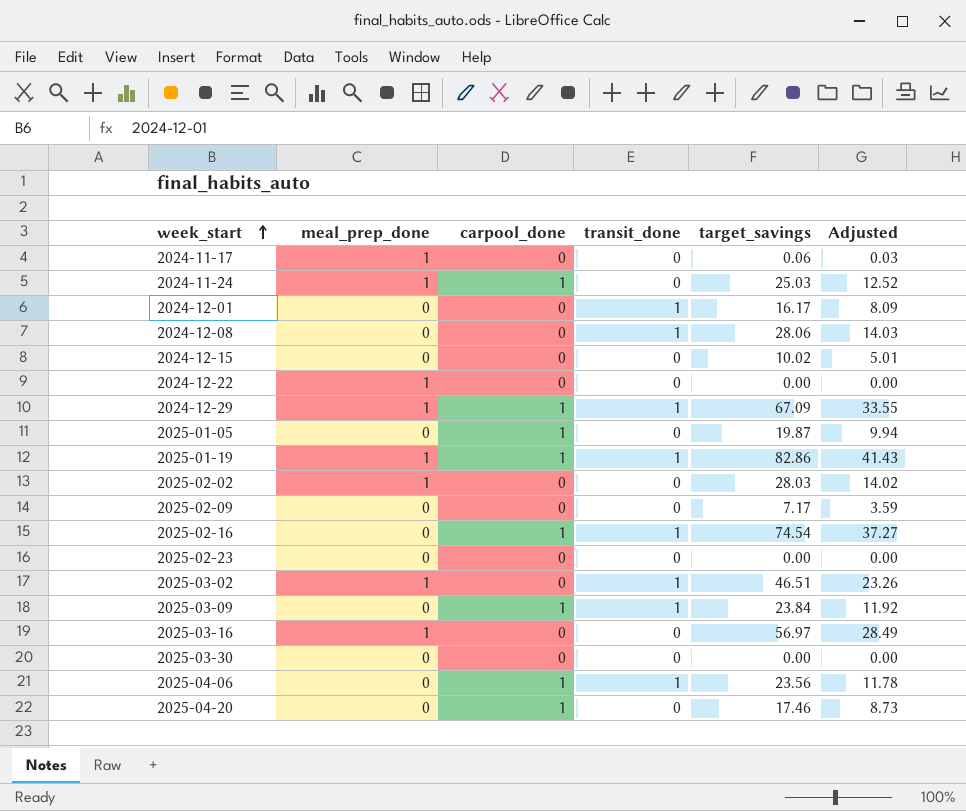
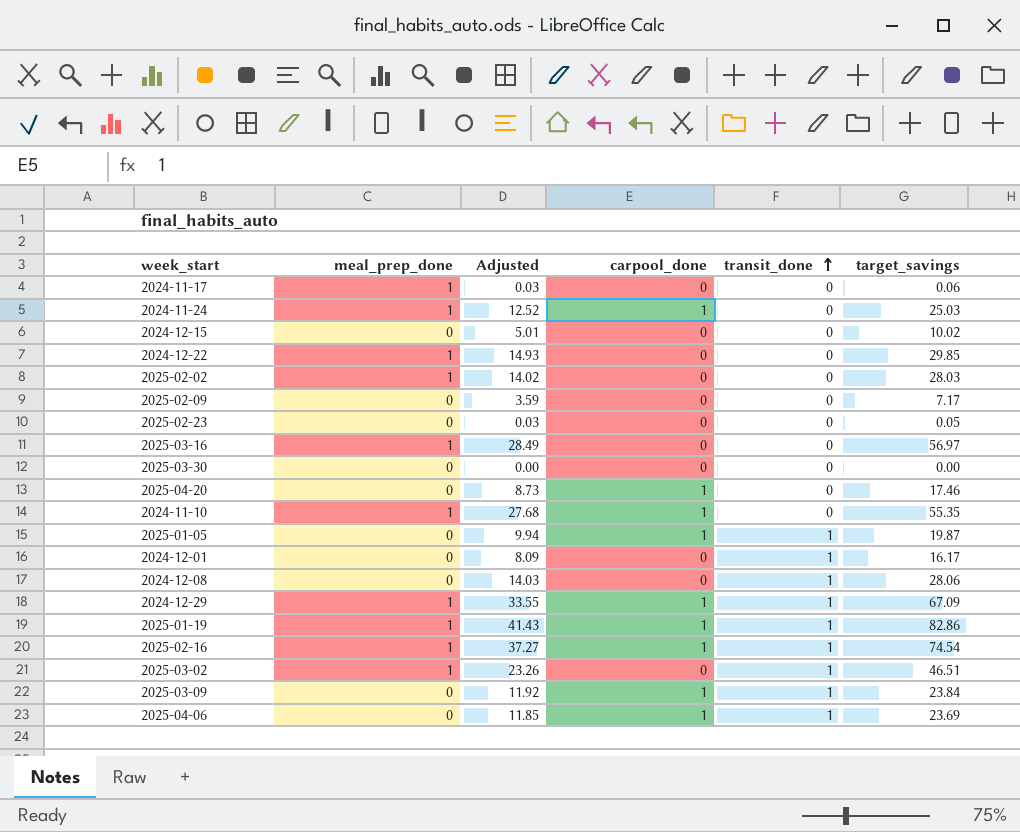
row order: week_start ascending -> transit_done ascending
column Adjusted | position: 6 -> 3
2024-12-22 | Adjusted: 0.00 -> 14.93
2024-12-22 | target_savings: 0.00 -> 29.85
2025-02-23 | Adjusted: 0.00 -> 0.03
2025-02-23 | target_savings: 0.00 -> 0.05
row 2024-11-10: none -> 1 | 27.68 | 1 | 0 | 55.35
2025-01-05 | transit_done: 0 -> 1
2025-02-16 | meal_prep_done: 0 -> 1
2025-04-06 | Adjusted: 11.78 -> 11.85
2025-04-06 | target_savings: 23.56 -> 23.69

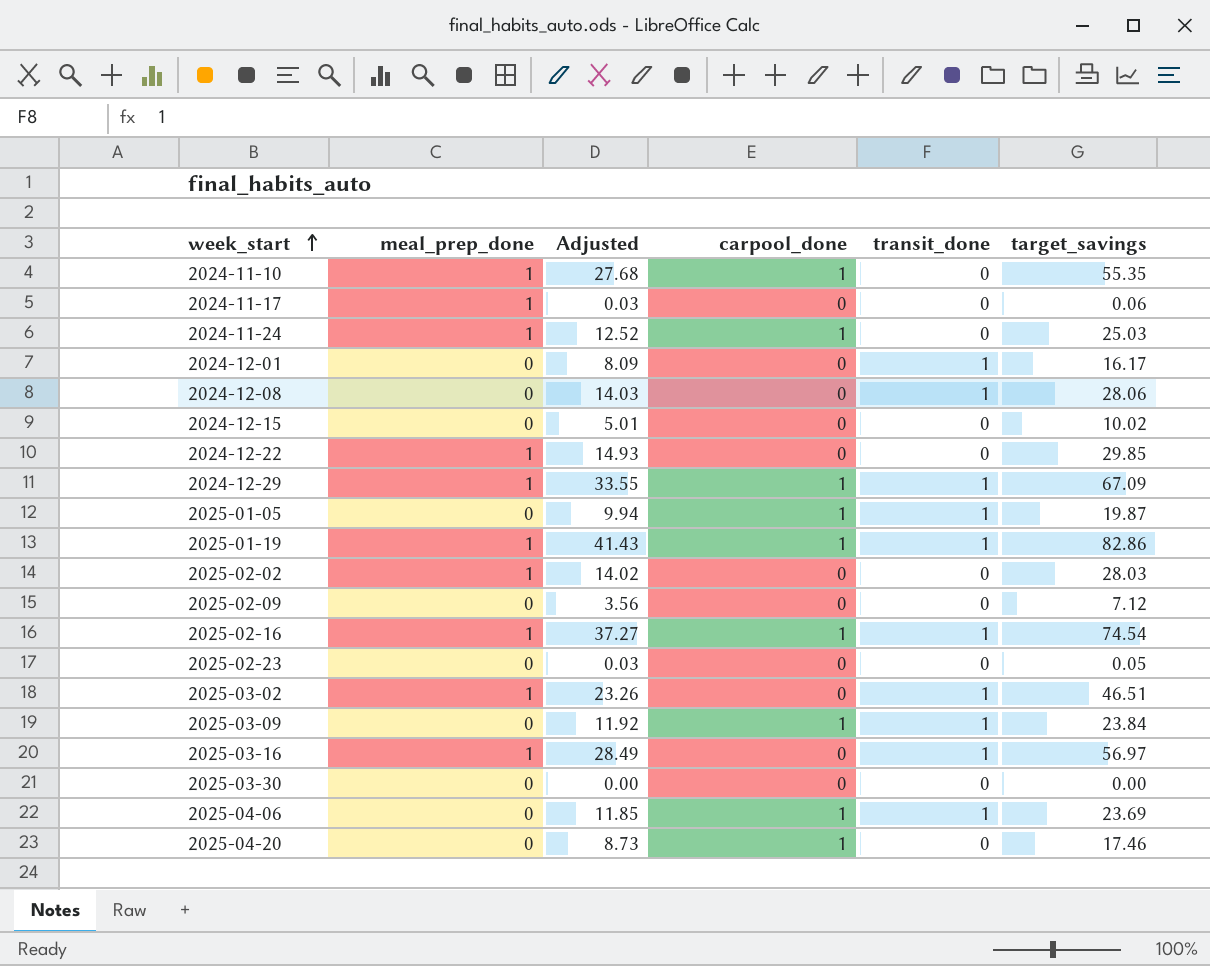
row order: transit_done ascending -> week_start ascending
2025-02-09 | Adjusted: 3.59 -> 3.56
2025-02-09 | target_savings: 7.17 -> 7.12
2025-03-16 | transit_done: 0 -> 1

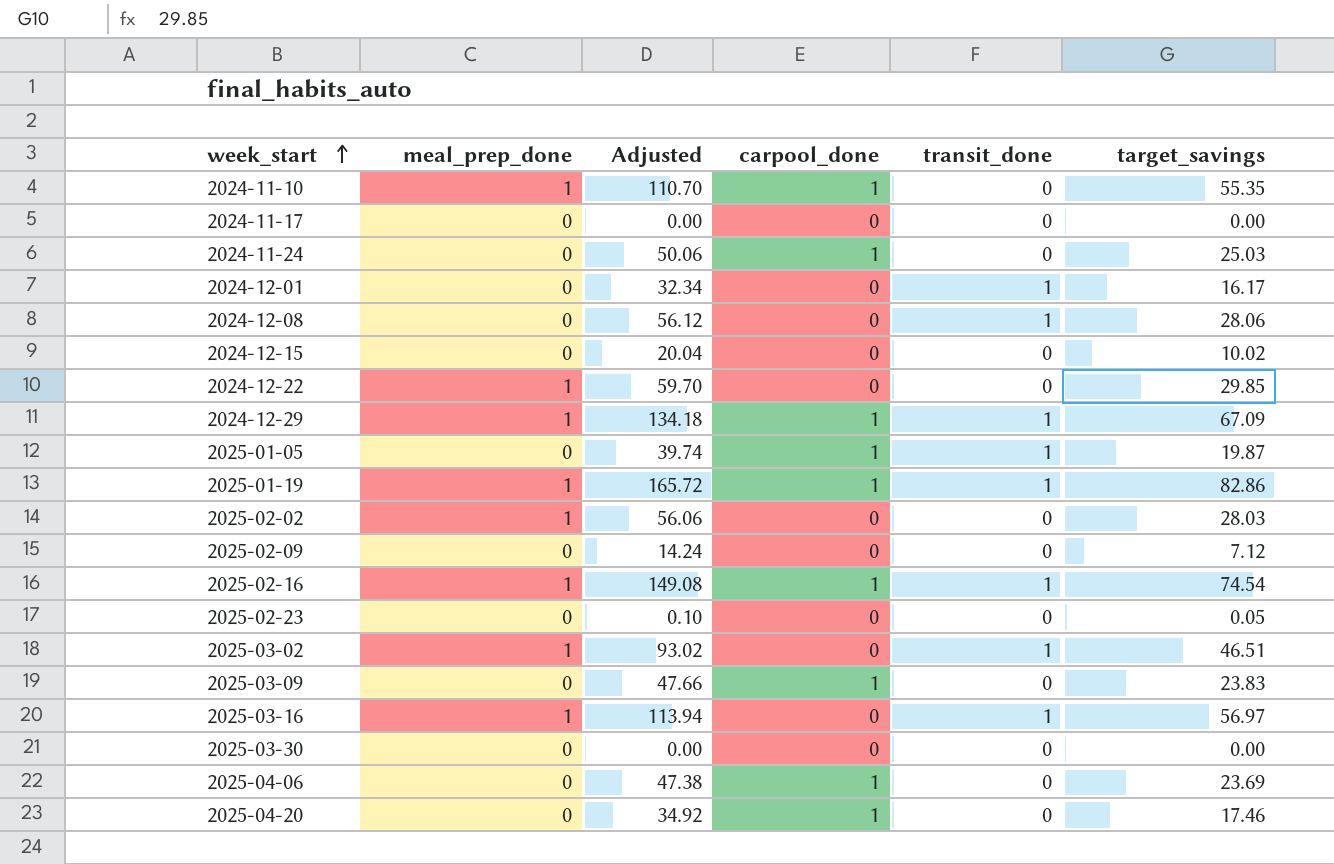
column Adjusted | formula: [target_savings] * 0.5 -> [target_savings] * 2
2024-11-17 | meal_prep_done: 1 -> 0
2024-11-17 | target_savings: 0.06 -> 0.00
2024-11-24 | meal_prep_done: 1 -> 0
2025-03-09 | transit_done: 1 -> 0
2025-03-09 | target_savings: 23.84 -> 23.83
2025-04-06 | transit_done: 1 -> 0

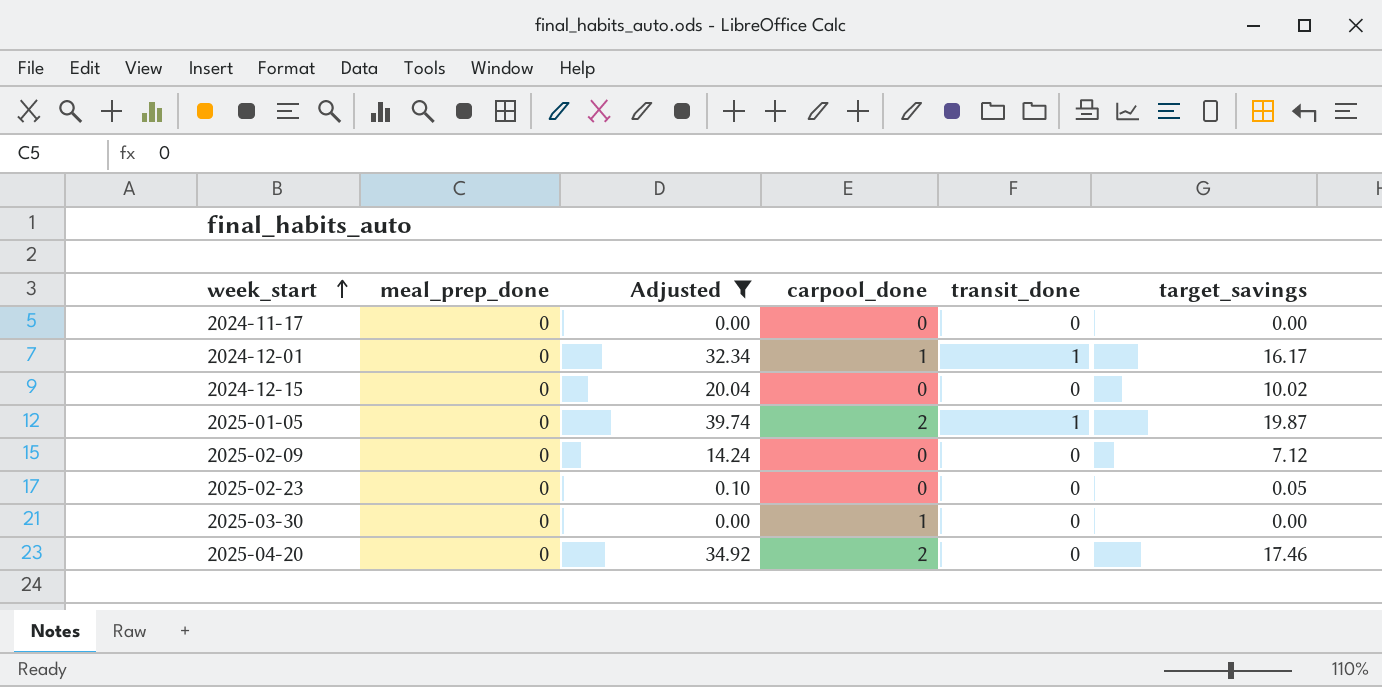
filter: none -> Adjusted <= 39.74
2024-12-01 | carpool_done: 0 -> 1
2025-01-05 | carpool_done: 1 -> 2
2025-03-30 | carpool_done: 0 -> 1
2025-04-20 | carpool_done: 1 -> 2

